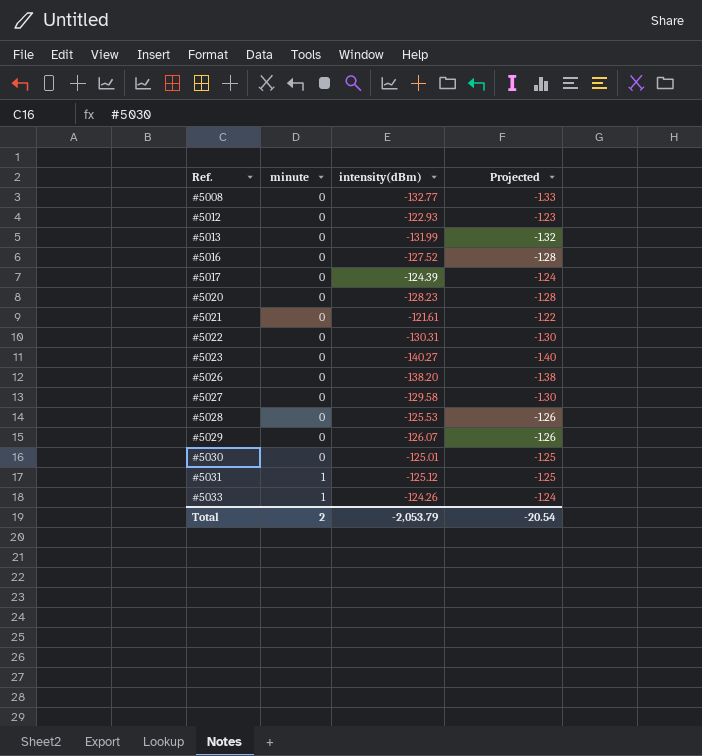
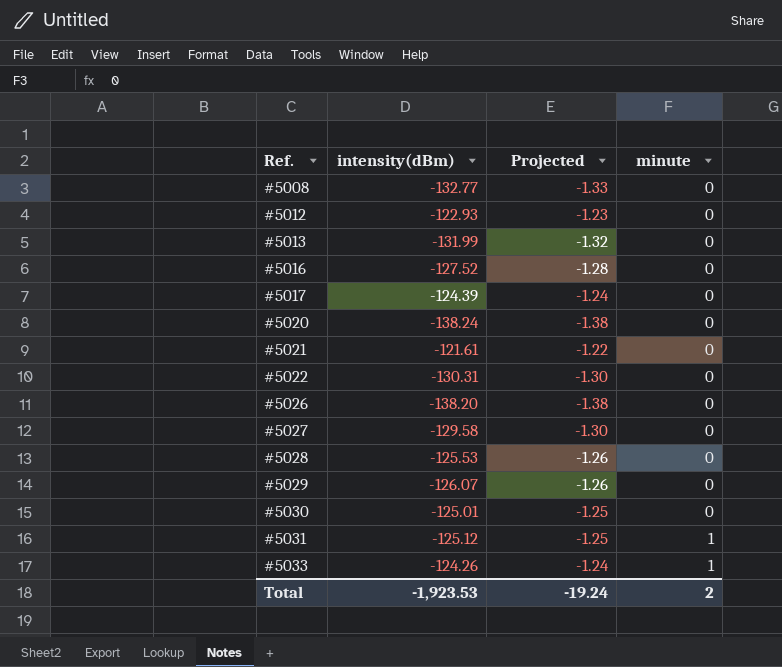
column minute | position: 2 -> 4
row #5023: 0 | -140.27 | -1.40 -> none
#5020 | intensity(dBm): -128.23 -> -138.24
#5020 | Projected: -1.28 -> -1.38
Total | intensity(dBm): -2,053.79 -> -1,923.53
Total | Projected: -20.54 -> -19.24

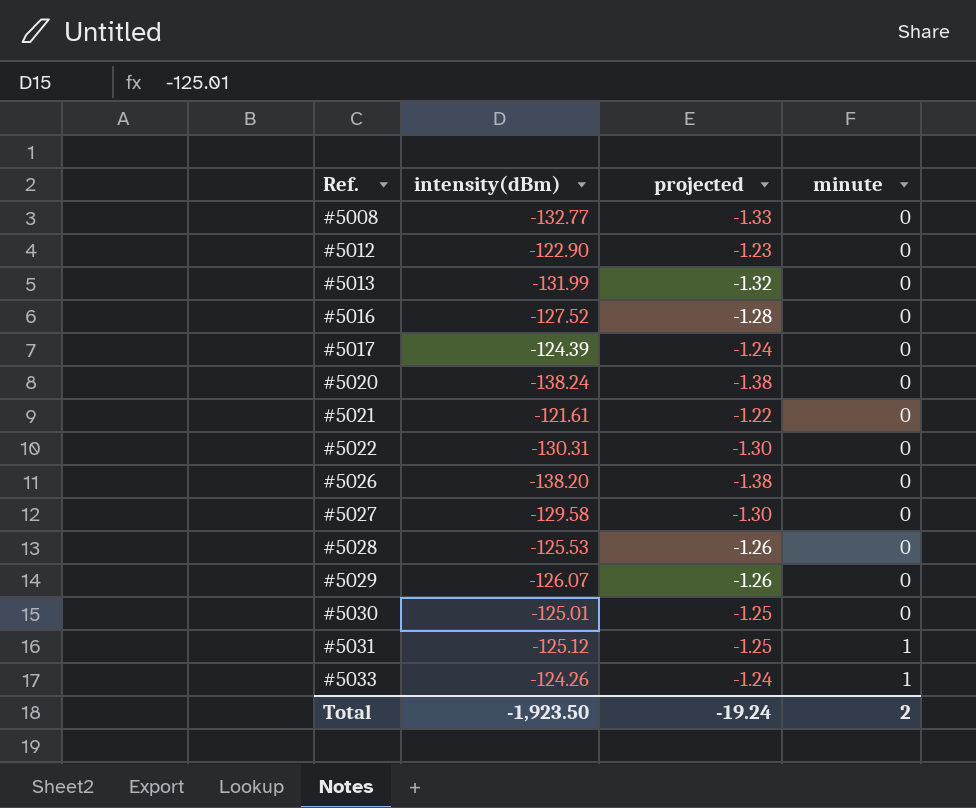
column name: Projected -> projected
#5012 | intensity(dBm): -122.93 -> -122.90
Total | intensity(dBm): -1,923.53 -> -1,923.50

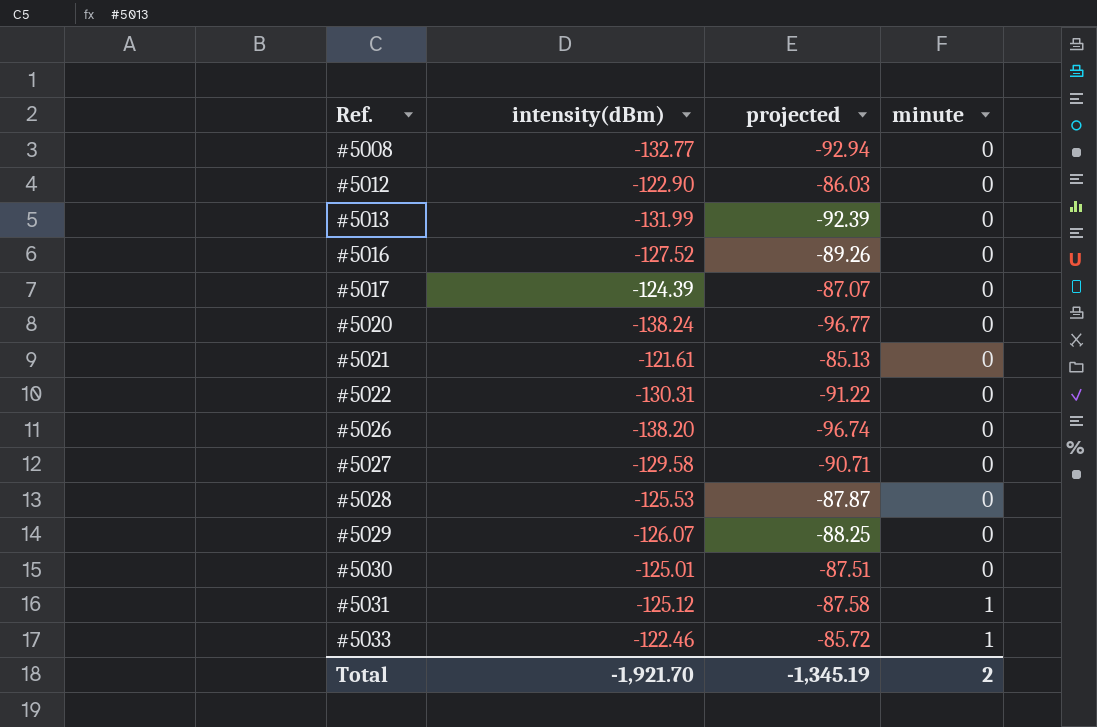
column projected | formula: [intensity(dBm)] * 0.01 -> [intensity(dBm)] * 0.7
#5033 | intensity(dBm): -124.26 -> -122.46
Total | intensity(dBm): -1,923.50 -> -1,921.70
Total | projected: -19.24 -> -1,345.19

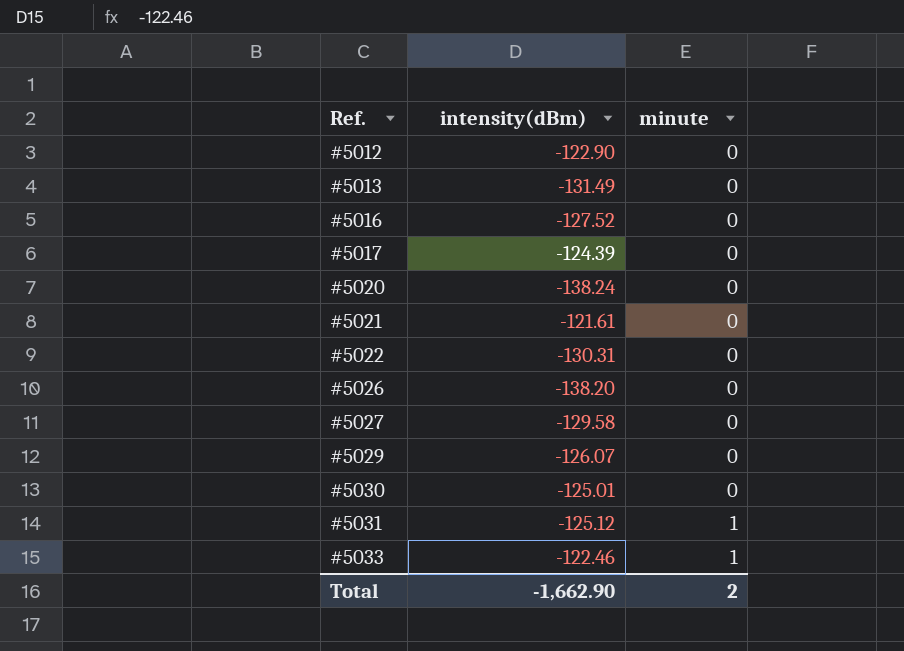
column projected | formula: [intensity(dBm)] * 0.7 -> none
row #5008: -132.77 | -92.94 | 0 -> none
row #5028: -125.53 | -87.87 | 0 -> none
#5013 | intensity(dBm): -131.99 -> -131.49
Total | intensity(dBm): -1,921.70 -> -1,662.90

